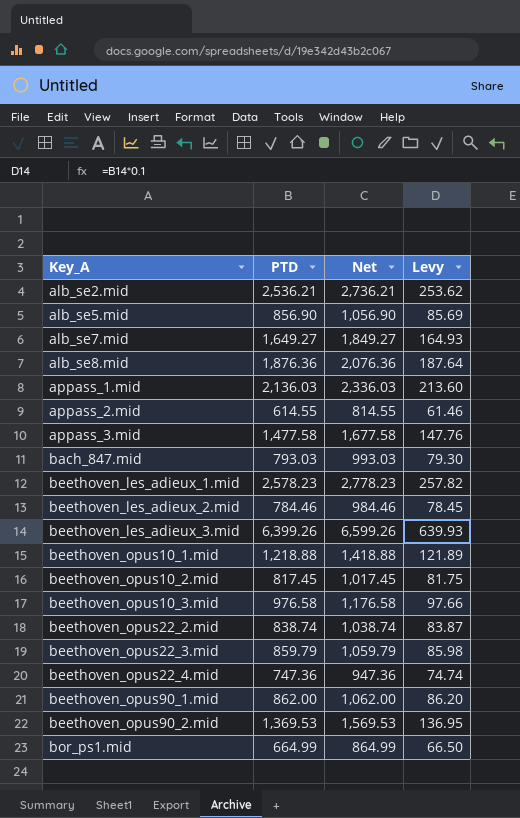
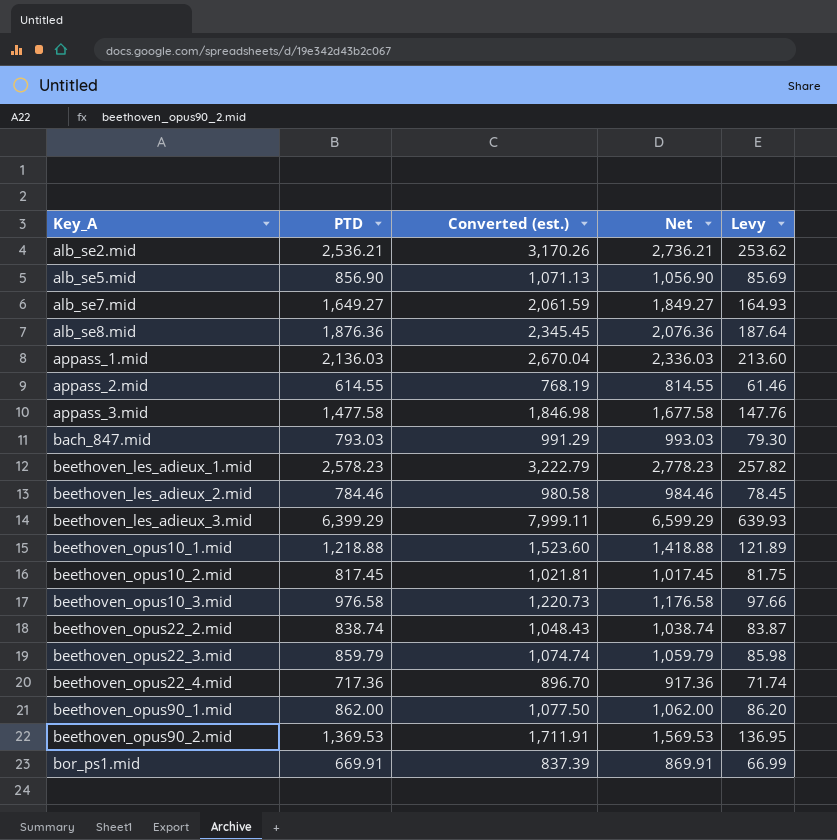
column Converted (est.) | formula: none -> [PTD] * 1.25
beethoven_les_adieux_3.mid | PTD: 6,399.26 -> 6,399.29
beethoven_les_adieux_3.mid | Net: 6,599.26 -> 6,599.29
beethoven_opus22_4.mid | PTD: 747.36 -> 717.36
beethoven_opus22_4.mid | Net: 947.36 -> 917.36
beethoven_opus22_4.mid | Levy: 74.74 -> 71.74
bor_ps1.mid | PTD: 664.99 -> 669.91
bor_ps1.mid | Net: 864.99 -> 869.91
bor_ps1.mid | Levy: 66.50 -> 66.99

